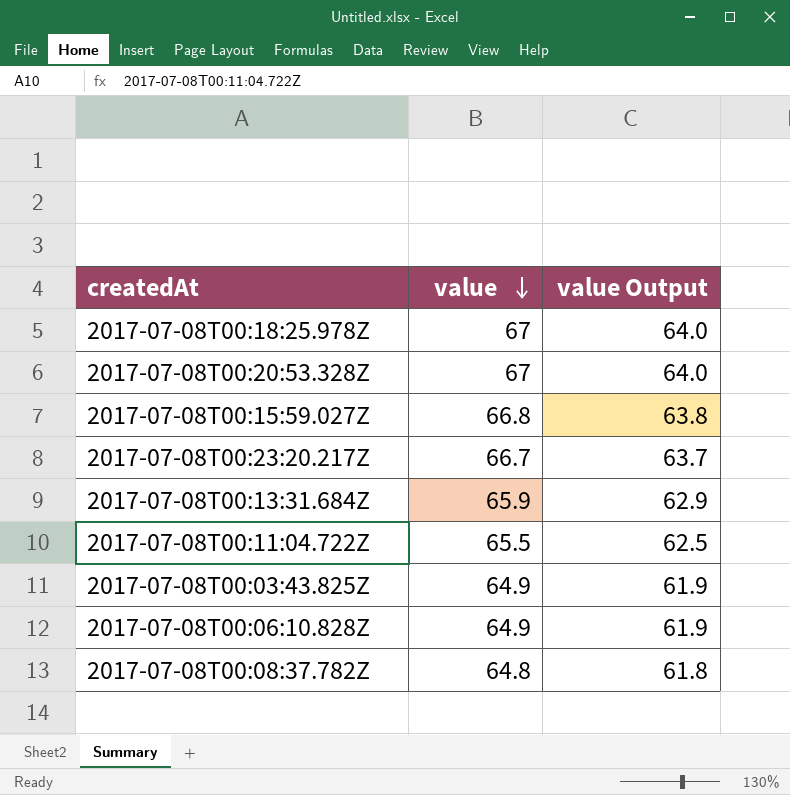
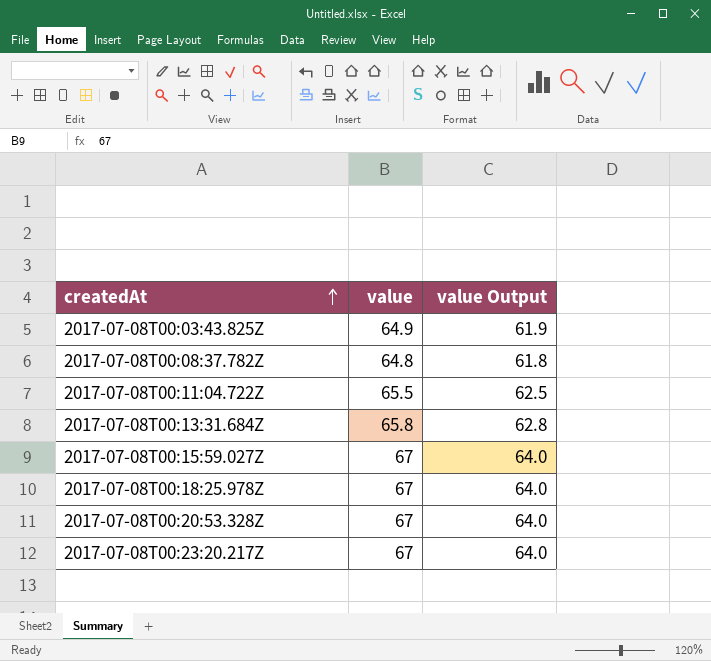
row order: value descending -> createdAt ascending
row 2017-07-08T00:06:10.828Z: 64.9 | 61.9 -> none
2017-07-08T00:13:31.684Z | value: 65.9 -> 65.8
2017-07-08T00:13:31.684Z | value Output: 62.9 -> 62.8
2017-07-08T00:15:59.027Z | value: 66.8 -> 67
2017-07-08T00:15:59.027Z | value Output: 63.8 -> 64.0
2017-07-08T00:23:20.217Z | value: 66.7 -> 67
2017-07-08T00:23:20.217Z | value Output: 63.7 -> 64.0

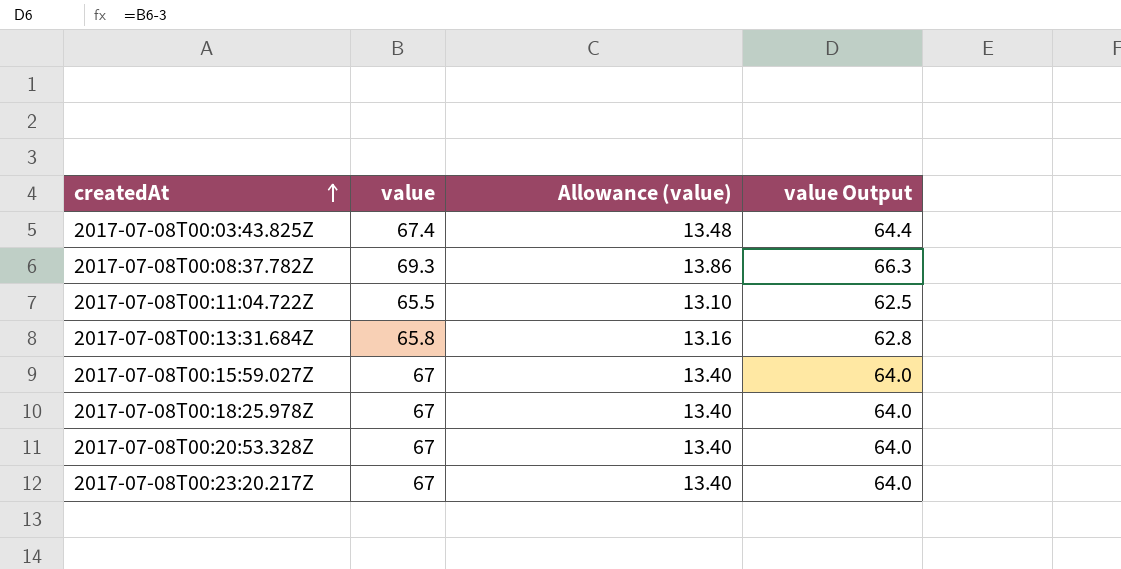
column Allowance (value) | formula: none -> [value] * 0.2
2017-07-08T00:03:43.825Z | value: 64.9 -> 67.4
2017-07-08T00:03:43.825Z | value Output: 61.9 -> 64.4
2017-07-08T00:08:37.782Z | value: 64.8 -> 69.3
2017-07-08T00:08:37.782Z | value Output: 61.8 -> 66.3

